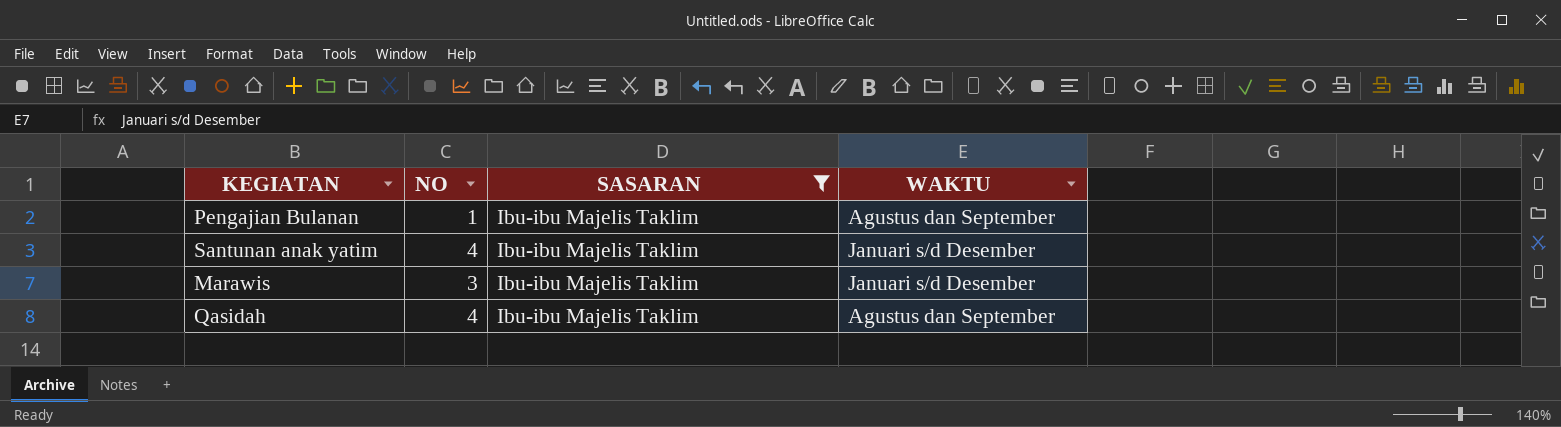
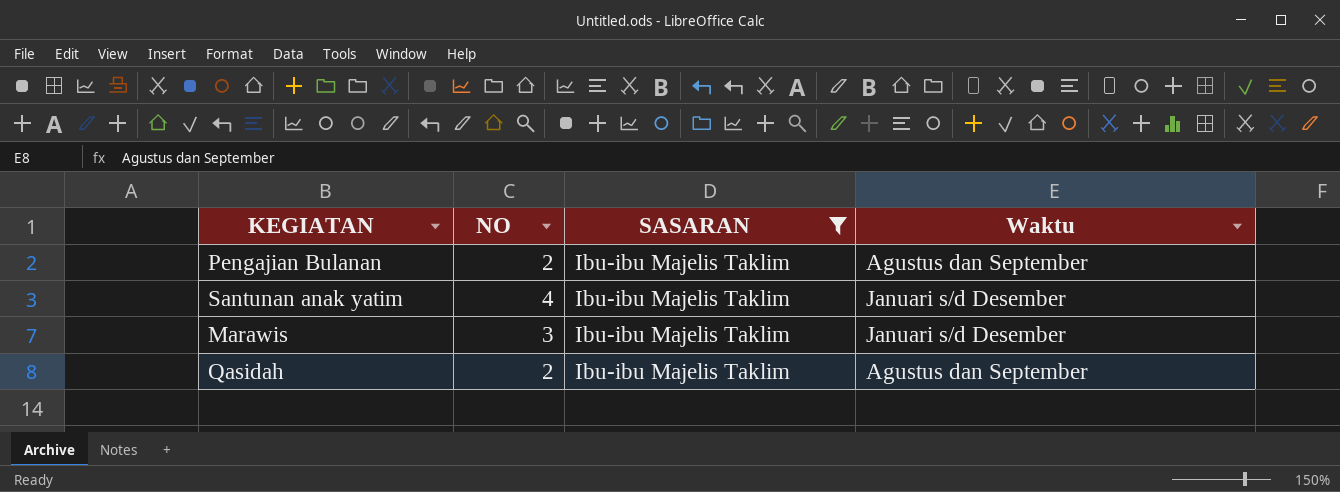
column name: WAKTU -> Waktu
Pengajian Bulanan | NO: 1 -> 2
Qasidah | NO: 4 -> 2

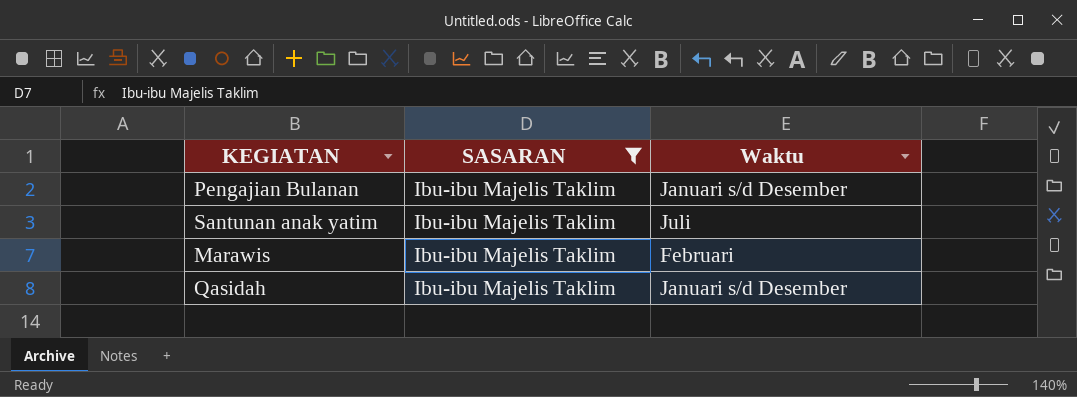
column NO | position: 2 -> none
Pengajian Bulanan | Waktu: Agustus dan September -> Januari s/d Desember
Santunan anak yatim | Waktu: Januari s/d Desember -> Juli
Marawis | Waktu: Januari s/d Desember -> Februari
Qasidah | Waktu: Agustus dan September -> Januari s/d Desember

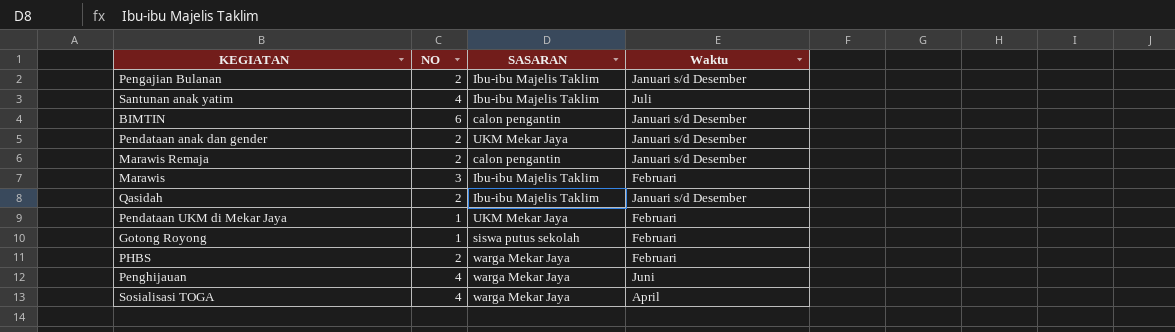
filter: SASARAN = Ibu-ibu Majelis Taklim -> none
column NO | position: none -> 2

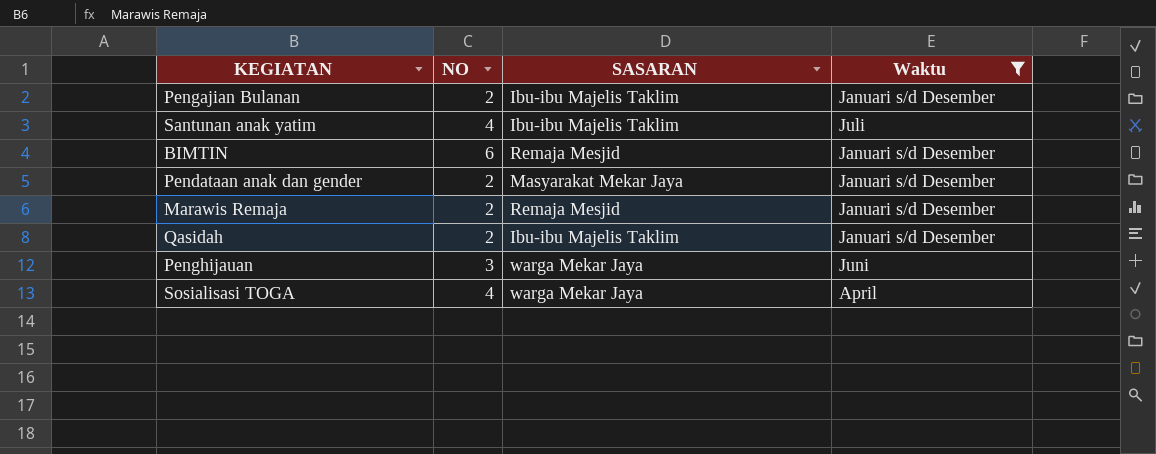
filter: none -> Waktu != Februari
BIMTIN | SASARAN: calon pengantin -> Remaja Mesjid
Pendataan anak dan gender | SASARAN: UKM Mekar Jaya -> Masyarakat Mekar Jaya
Marawis Remaja | SASARAN: calon pengantin -> Remaja Mesjid
Penghijauan | NO: 4 -> 3

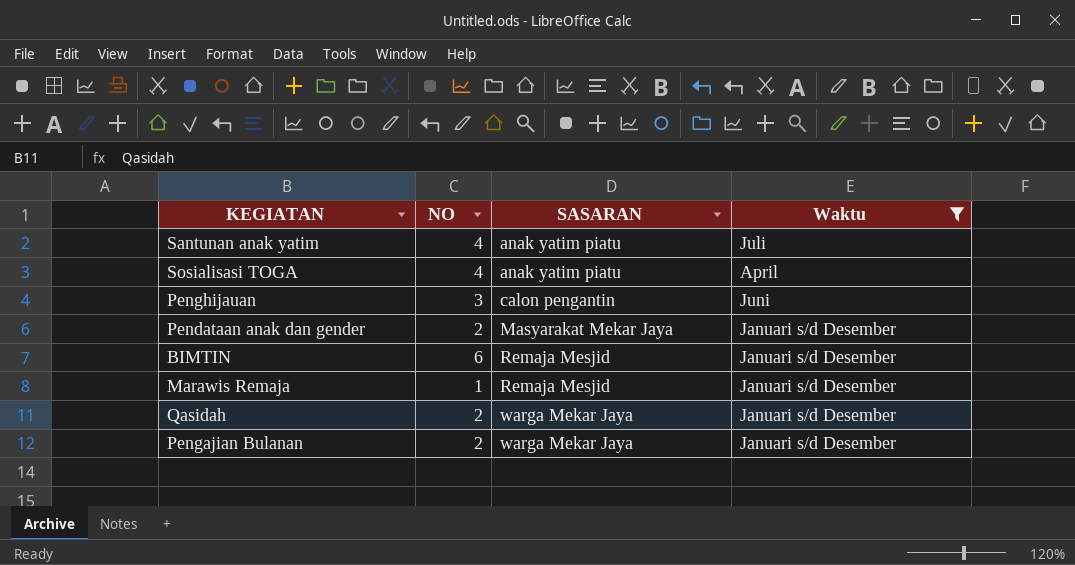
row order: none -> SASARAN ascending
Santunan anak yatim | SASARAN: Ibu-ibu Majelis Taklim -> anak yatim piatu
Sosialisasi TOGA | SASARAN: warga Mekar Jaya -> anak yatim piatu
Penghijauan | SASARAN: warga Mekar Jaya -> calon pengantin
Marawis Remaja | NO: 2 -> 1
Qasidah | SASARAN: Ibu-ibu Majelis Taklim -> warga Mekar Jaya
Pengajian Bulanan | SASARAN: Ibu-ibu Majelis Taklim -> warga Mekar Jaya

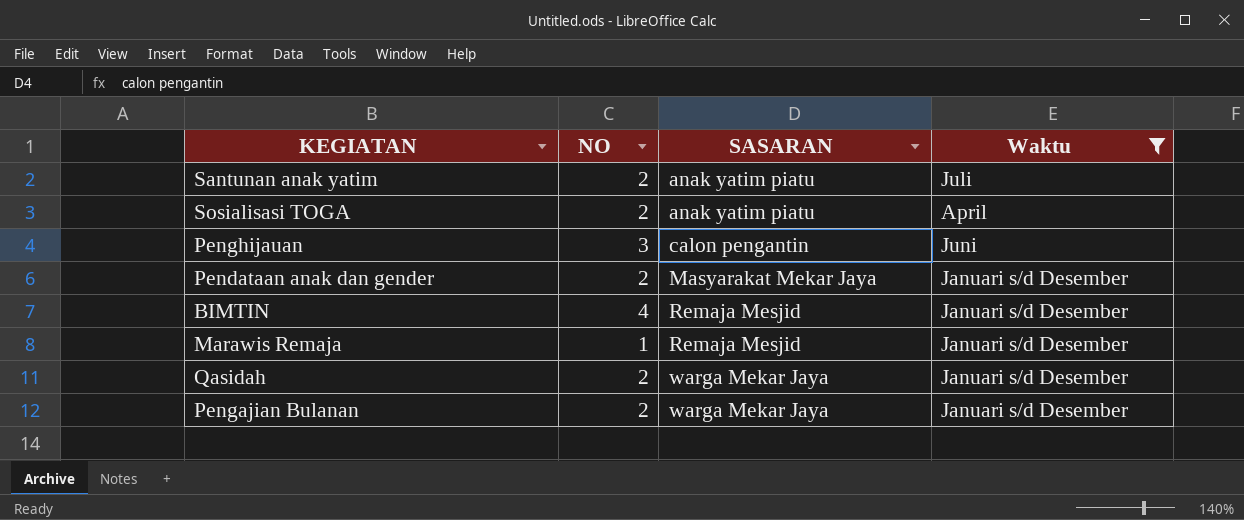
Santunan anak yatim | NO: 4 -> 2
Sosialisasi TOGA | NO: 4 -> 2
BIMTIN | NO: 6 -> 4

